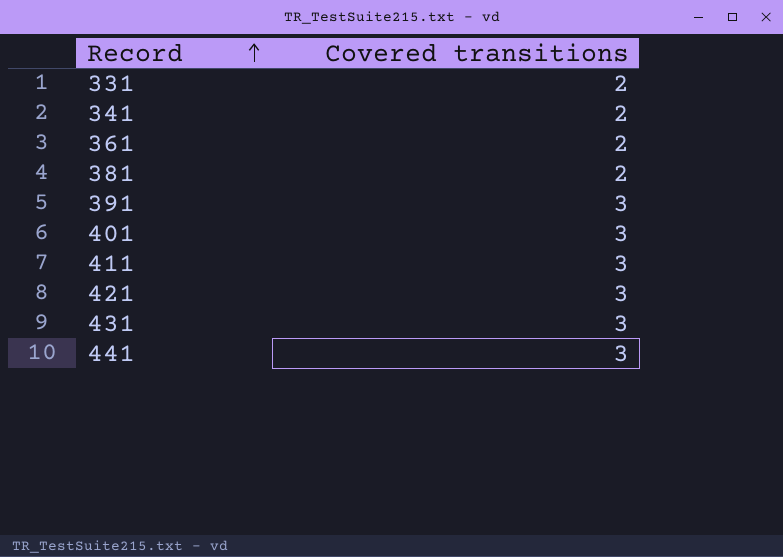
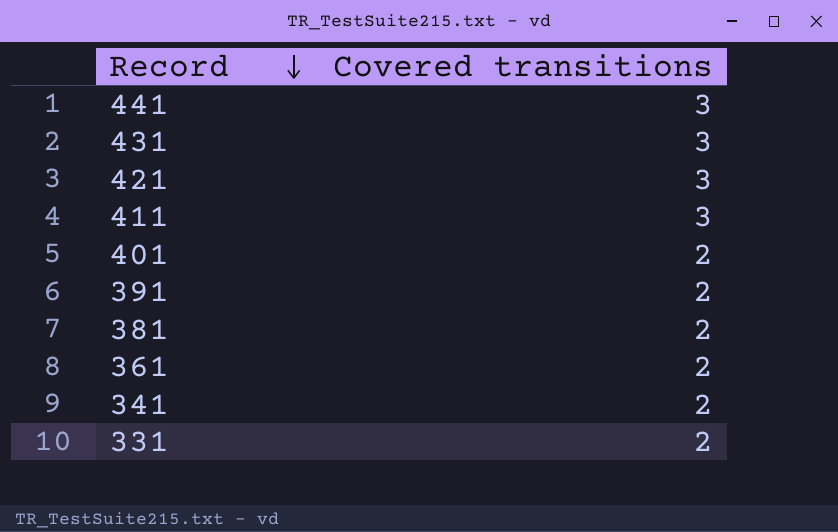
row order: Record ascending -> Record descending
401 | Covered transitions: 3 -> 2
391 | Covered transitions: 3 -> 2

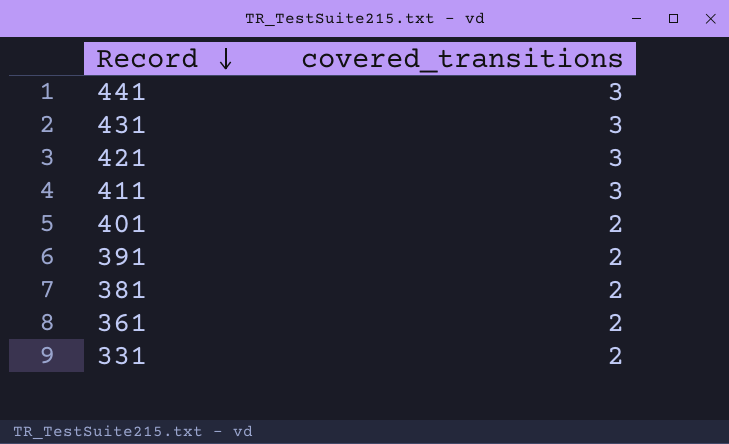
column name: Covered transitions -> covered_transitions
row 341: 2 -> none

